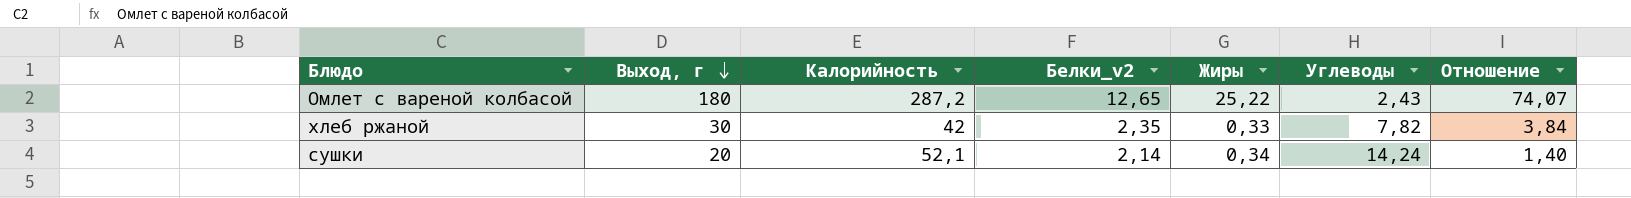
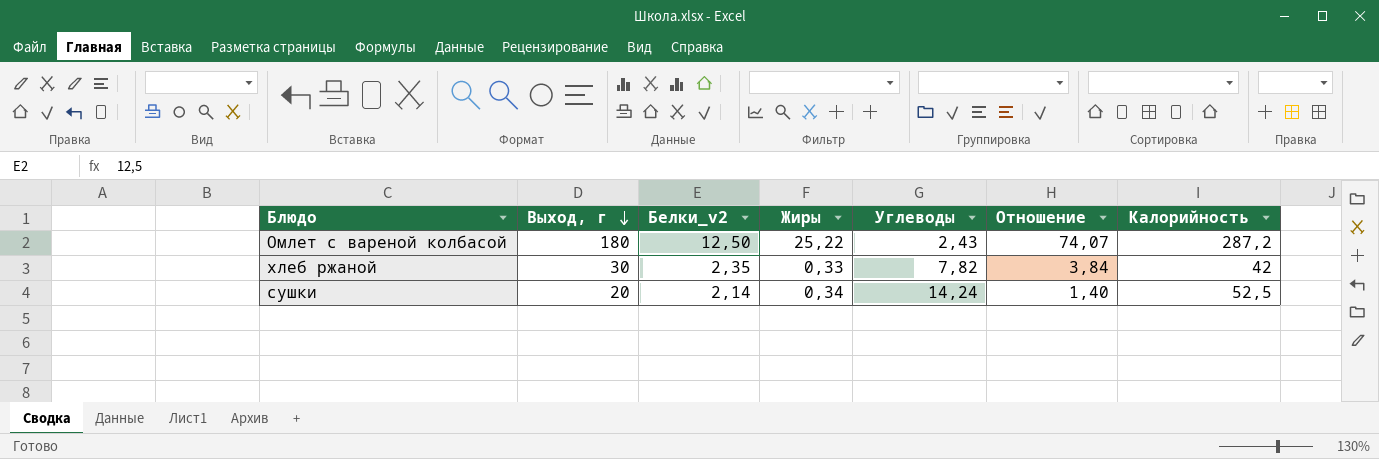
column Калорийность | position: 3 -> 7
Омлет с вареной колбасой | Белки_v2: 12,65 -> 12,50
сушки | Калорийность: 52,1 -> 52,5

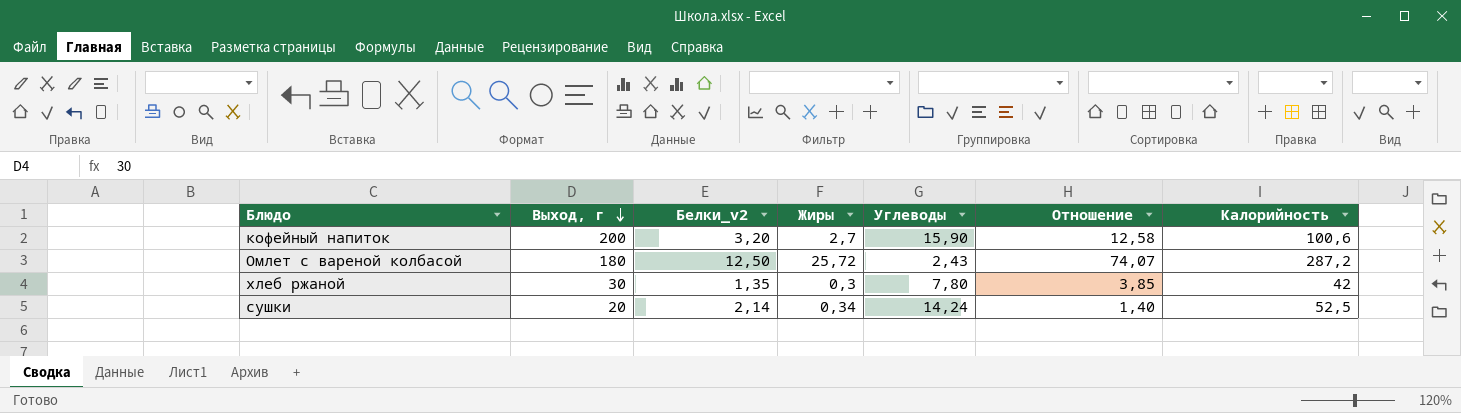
row кофейный напиток: none -> 200 | 3,20 | 2,7 | 15,90 | 12,58 | 100,6
Омлет с вареной колбасой | Жиры: 25,22 -> 25,72
хлеб ржаной | Белки_v2: 2,35 -> 1,35
хлеб ржаной | Жиры: 0,33 -> 0,3
хлеб ржаной | Углеводы: 7,82 -> 7,80
хлеб ржаной | Отношение: 3,84 -> 3,85

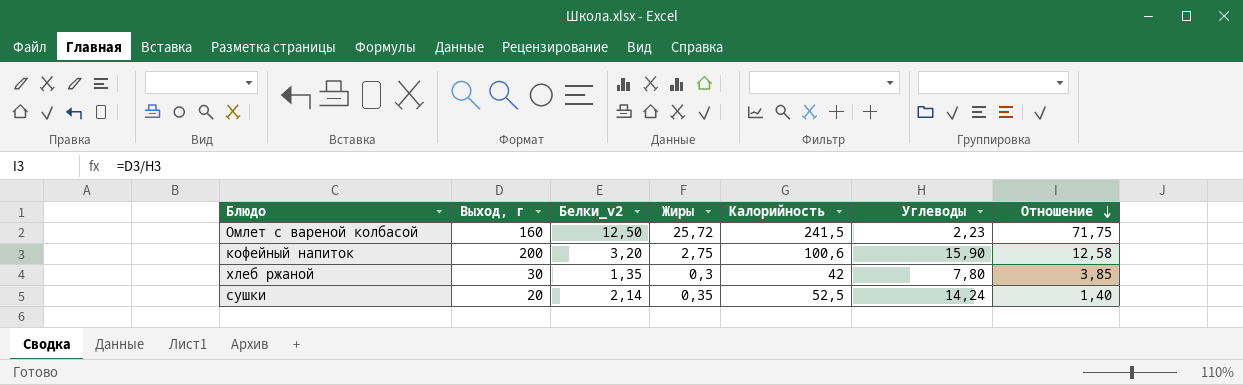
row order: Выход, г descending -> Отношение descending
column Калорийность | position: 7 -> 5
Омлет с вареной колбасой | Выход, г: 180 -> 160
Омлет с вареной колбасой | Калорийность: 287,2 -> 241,5
Омлет с вареной колбасой | Углеводы: 2,43 -> 2,23
Омлет с вареной колбасой | Отношение: 74,07 -> 71,75
кофейный напиток | Жиры: 2,7 -> 2,75
сушки | Жиры: 0,34 -> 0,35

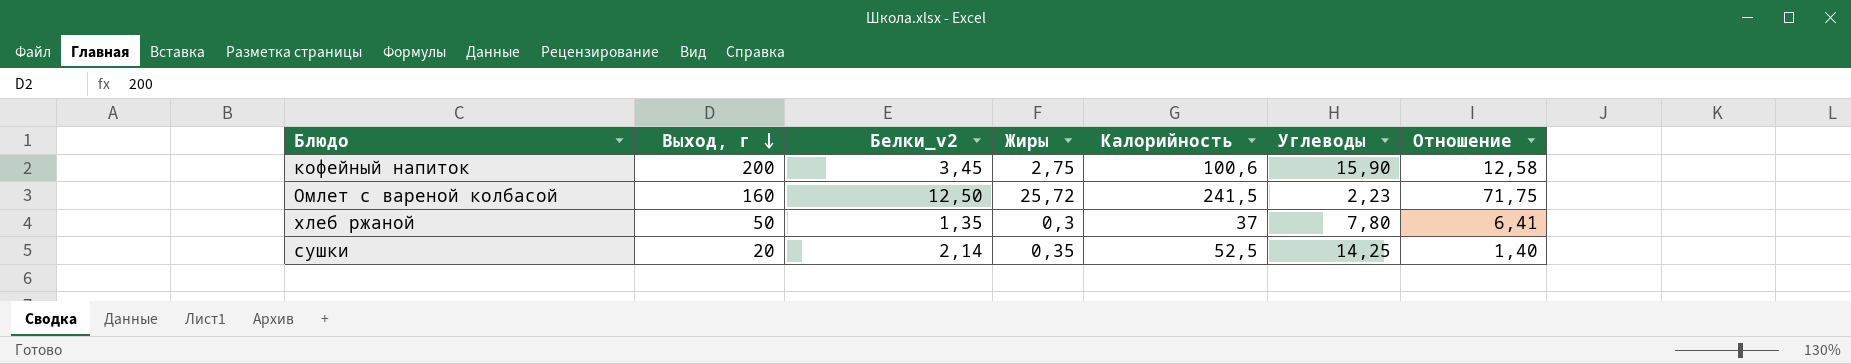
row order: Отношение descending -> Выход, г descending
кофейный напиток | Белки_v2: 3,20 -> 3,45
хлеб ржаной | Выход, г: 30 -> 50
хлеб ржаной | Калорийность: 42 -> 37
хлеб ржаной | Отношение: 3,85 -> 6,41
сушки | Углеводы: 14,24 -> 14,25

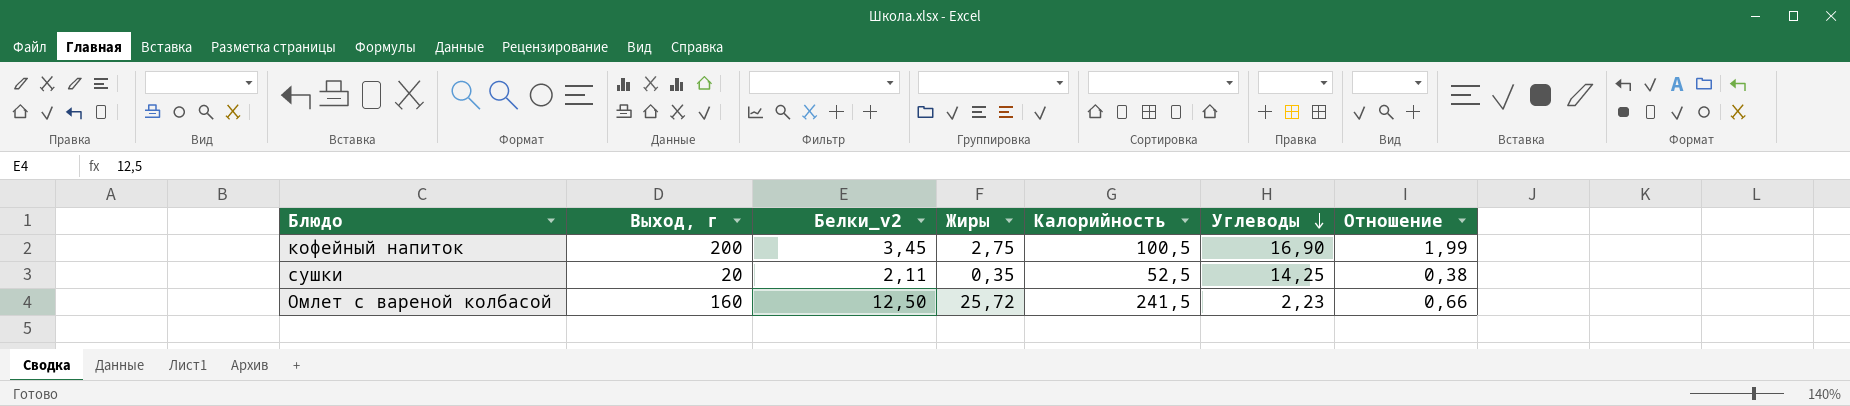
row order: Выход, г descending -> Углеводы descending
column Отношение | formula: [Выход, г] / [Углеводы] -> [Выход, г] / [Калорийность]
row хлеб ржаной: 50 | 1,35 | 0,3 | 37 | 7,80 | 6,41 -> none
кофейный напиток | Калорийность: 100,6 -> 100,5
кофейный напиток | Углеводы: 15,90 -> 16,90
сушки | Белки_v2: 2,14 -> 2,11

